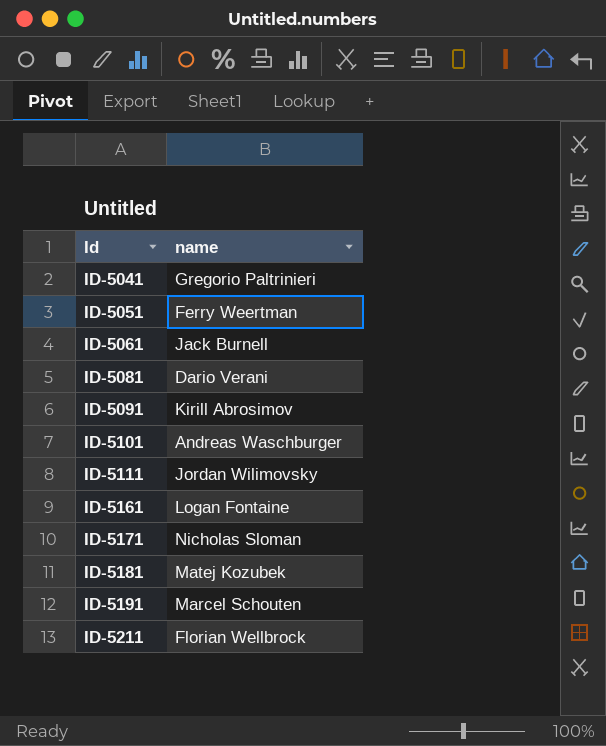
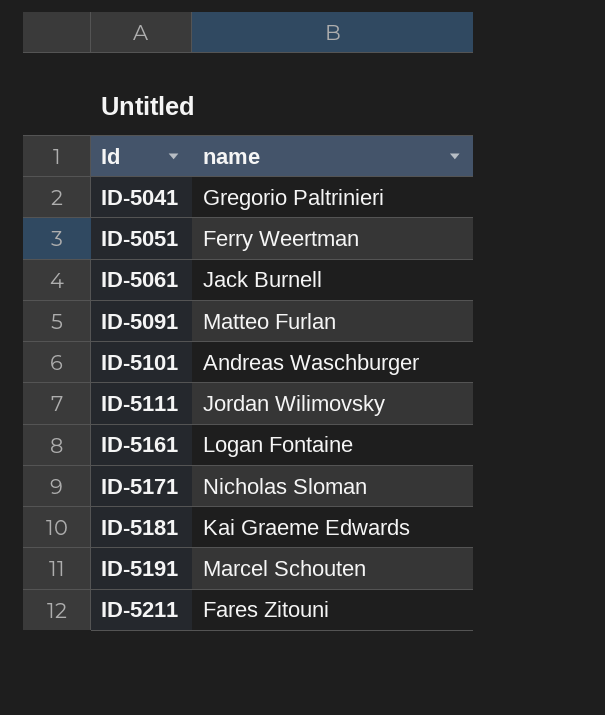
row ID-5081: Dario Verani -> none
ID-5091 | name: Kirill Abrosimov -> Matteo Furlan
ID-5181 | name: Matej Kozubek -> Kai Graeme Edwards
ID-5211 | name: Florian Wellbrock -> Fares Zitouni

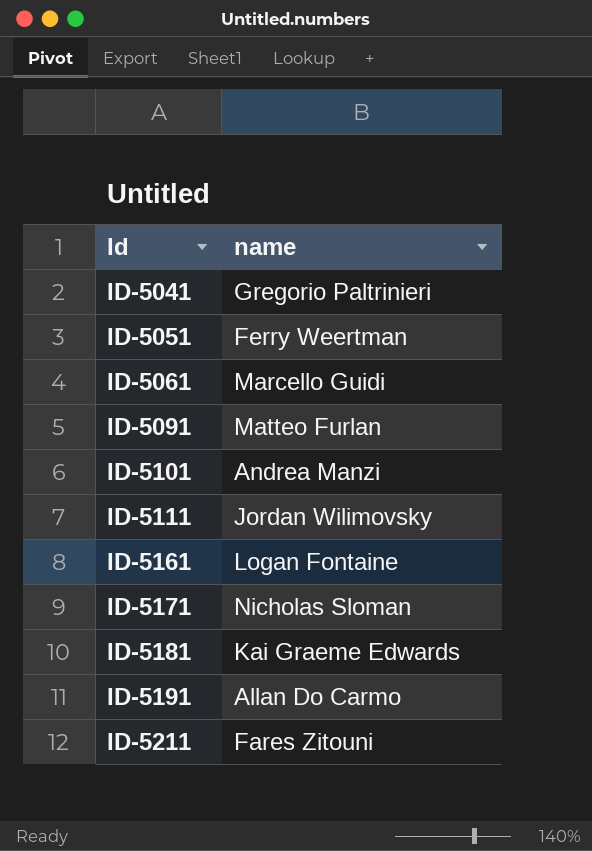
ID-5061 | name: Jack Burnell -> Marcello Guidi
ID-5101 | name: Andreas Waschburger -> Andrea Manzi
ID-5191 | name: Marcel Schouten -> Allan Do Carmo

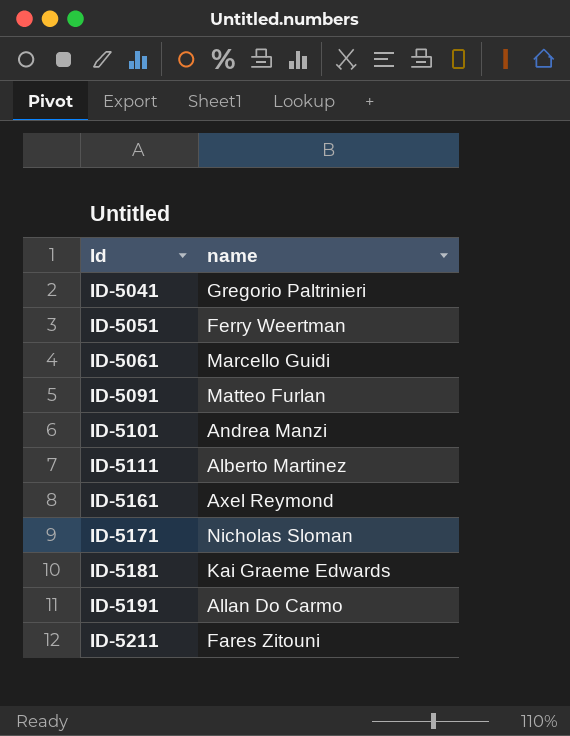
ID-5111 | name: Jordan Wilimovsky -> Alberto Martinez
ID-5161 | name: Logan Fontaine -> Axel Reymond

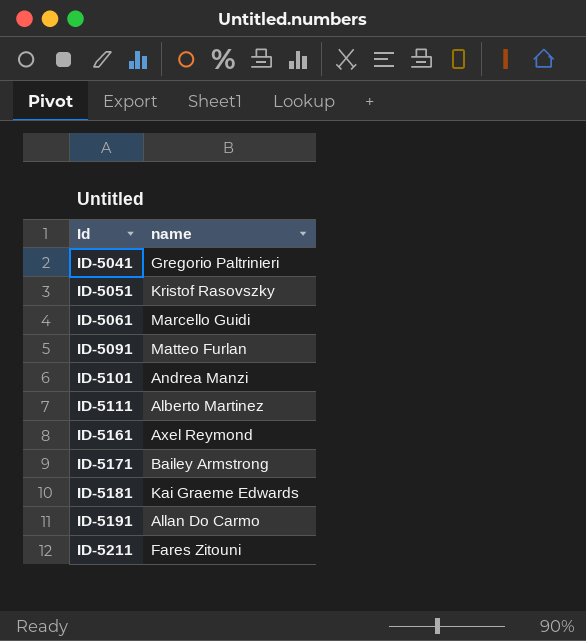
ID-5051 | name: Ferry Weertman -> Kristof Rasovszky
ID-5171 | name: Nicholas Sloman -> Bailey Armstrong

